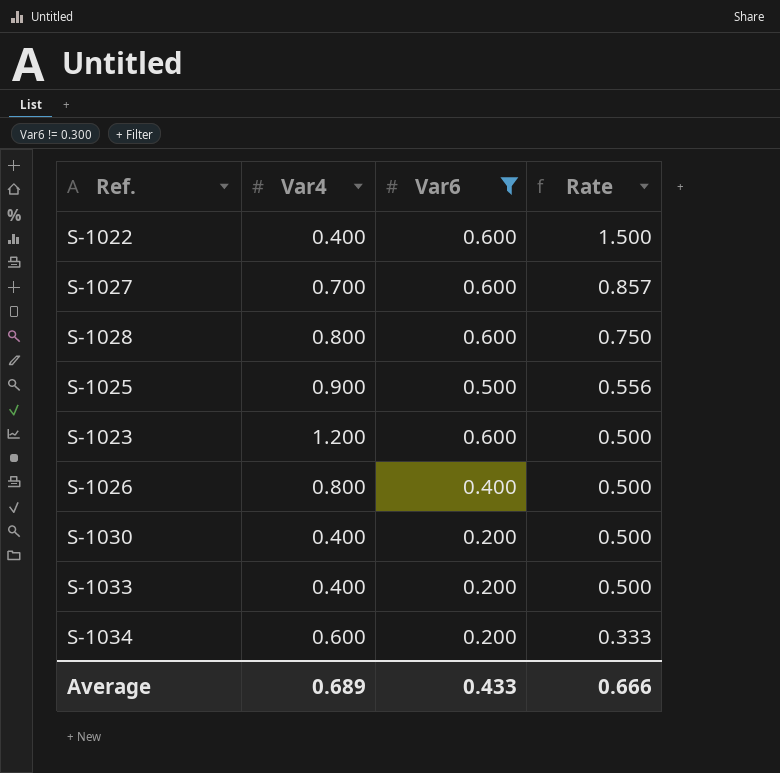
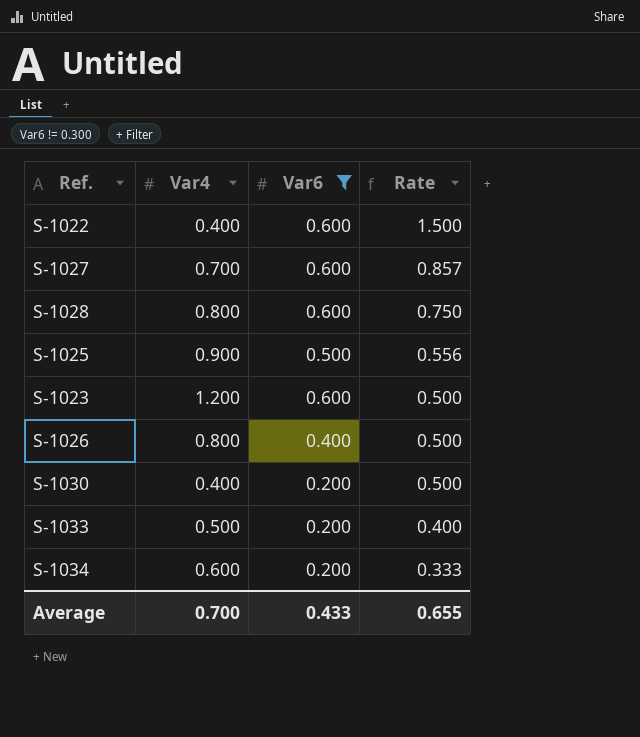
S-1033 | Var4: 0.400 -> 0.500
S-1033 | Rate: 0.500 -> 0.400
Average | Var4: 0.689 -> 0.700
Average | Rate: 0.666 -> 0.655

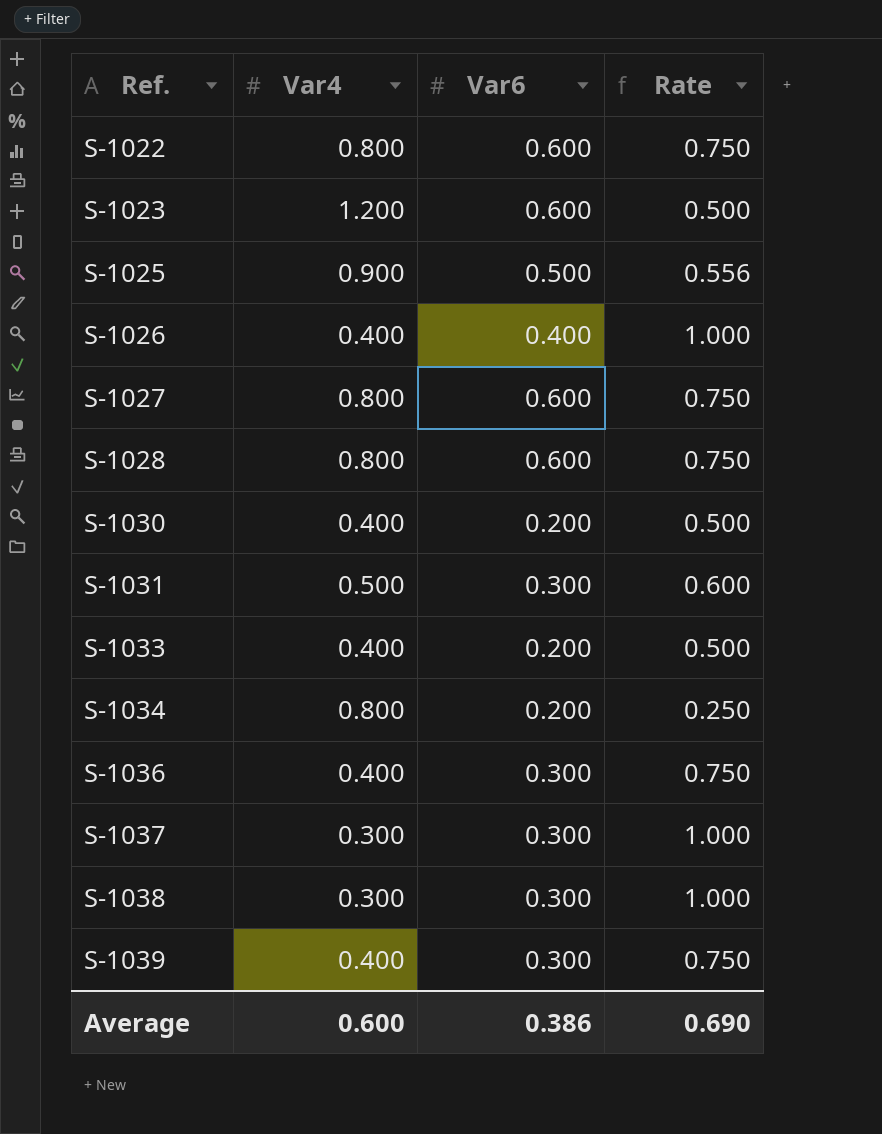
filter: Var6 != 0.300 -> none
row order: Rate descending -> Ref. ascending
S-1022 | Var4: 0.400 -> 0.800
S-1022 | Rate: 1.500 -> 0.750
S-1026 | Var4: 0.800 -> 0.400
S-1026 | Rate: 0.500 -> 1.000
S-1027 | Var4: 0.700 -> 0.800
S-1027 | Rate: 0.857 -> 0.750
S-1033 | Var4: 0.500 -> 0.400
S-1033 | Rate: 0.400 -> 0.500
S-1034 | Var4: 0.600 -> 0.800
S-1034 | Rate: 0.333 -> 0.250
Average | Var4: 0.700 -> 0.600
Average | Var6: 0.433 -> 0.386
Average | Rate: 0.655 -> 0.690

